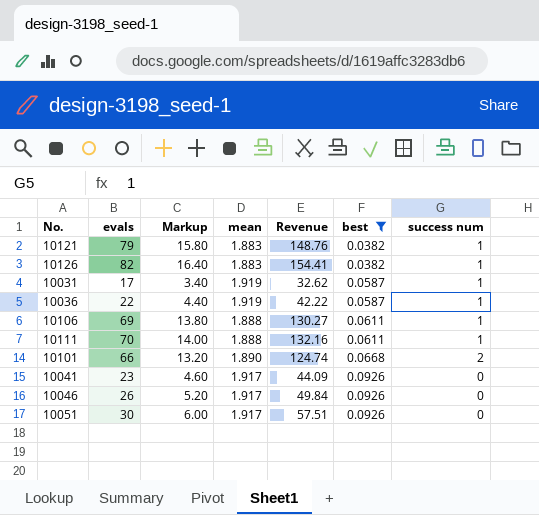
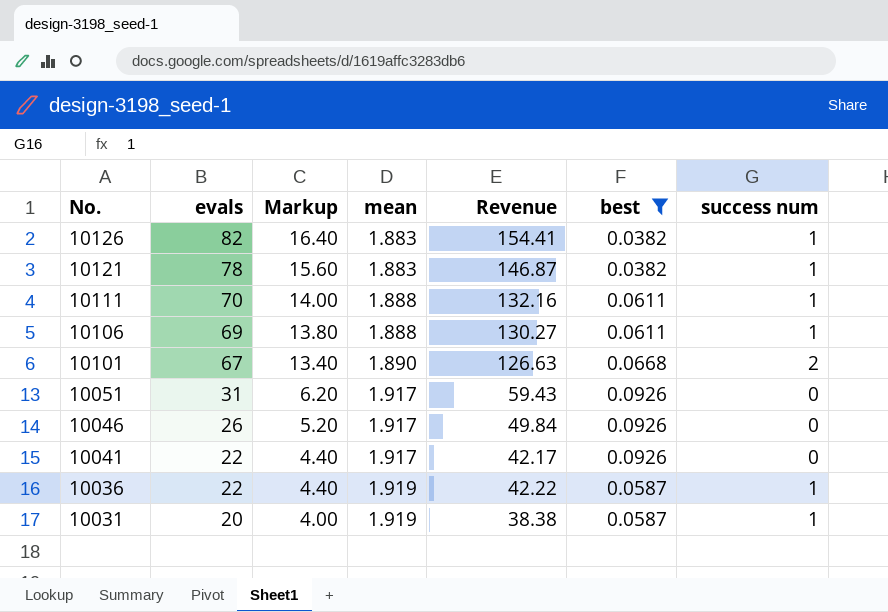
row order: best ascending -> No. descending
10121 | evals: 79 -> 78
10121 | Markup: 15.80 -> 15.60
10121 | Revenue: 148.76 -> 146.87
10101 | evals: 66 -> 67
10101 | Markup: 13.20 -> 13.40
10101 | Revenue: 124.74 -> 126.63
10051 | evals: 30 -> 31
10051 | Markup: 6.00 -> 6.20
10051 | Revenue: 57.51 -> 59.43
10041 | evals: 23 -> 22
10041 | Markup: 4.60 -> 4.40
10041 | Revenue: 44.09 -> 42.17
10031 | evals: 17 -> 20
10031 | Markup: 3.40 -> 4.00
10031 | Revenue: 32.62 -> 38.38

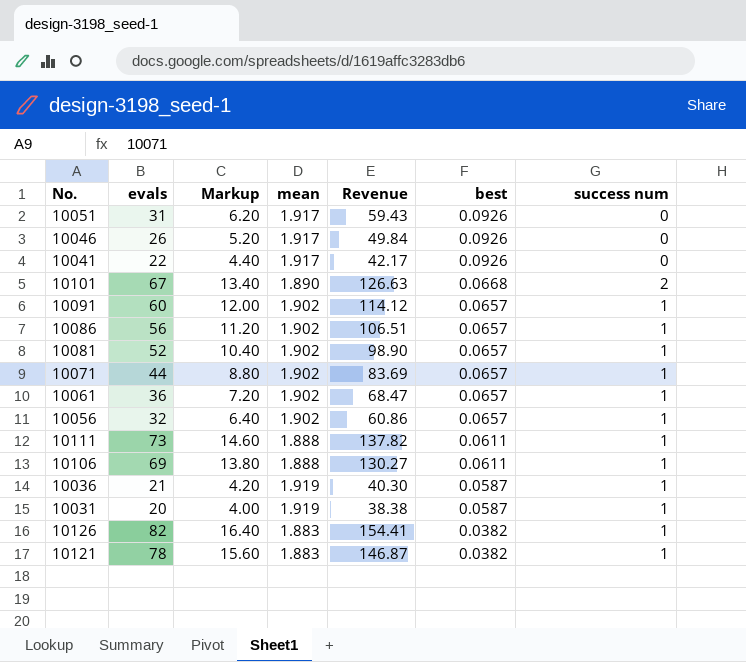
filter: best != 0.0657 -> none
row order: No. descending -> best descending
10111 | evals: 70 -> 73
10111 | Markup: 14.00 -> 14.60
10111 | Revenue: 132.16 -> 137.82
10036 | evals: 22 -> 21
10036 | Markup: 4.40 -> 4.20
10036 | Revenue: 42.22 -> 40.30

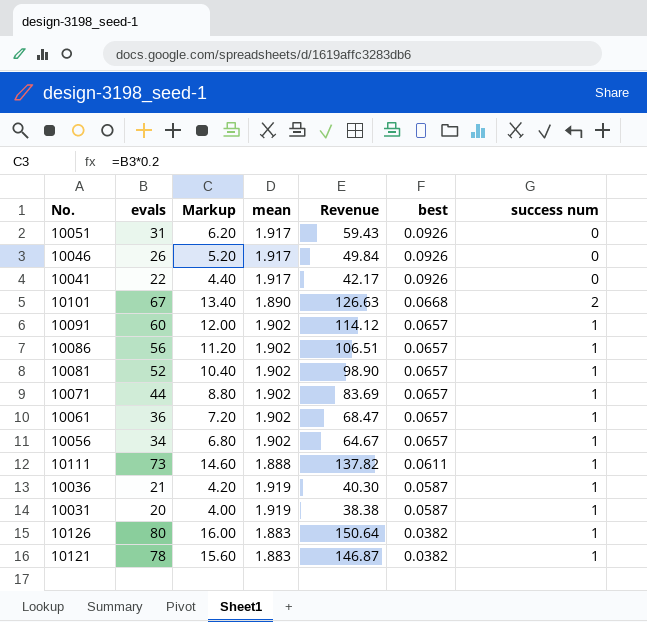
row 10106: 69 | 13.80 | 1.888 | 130.27 | 0.0611 | 1 -> none
10056 | evals: 32 -> 34
10056 | Markup: 6.40 -> 6.80
10056 | Revenue: 60.86 -> 64.67
10126 | evals: 82 -> 80
10126 | Markup: 16.40 -> 16.00
10126 | Revenue: 154.41 -> 150.64

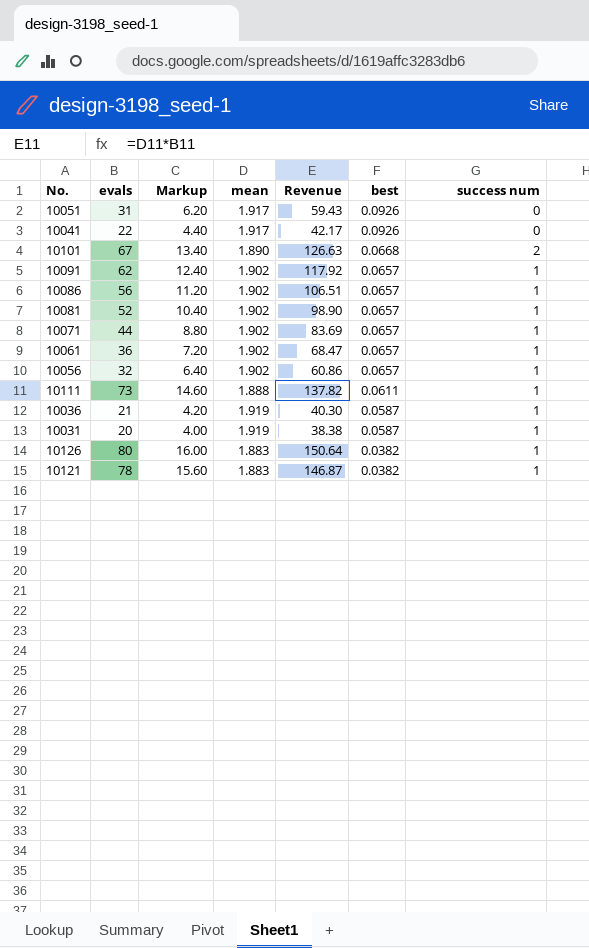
row 10046: 26 | 5.20 | 1.917 | 49.84 | 0.0926 | 0 -> none
10091 | evals: 60 -> 62
10091 | Markup: 12.00 -> 12.40
10091 | Revenue: 114.12 -> 117.92
10056 | evals: 34 -> 32
10056 | Markup: 6.80 -> 6.40
10056 | Revenue: 64.67 -> 60.86

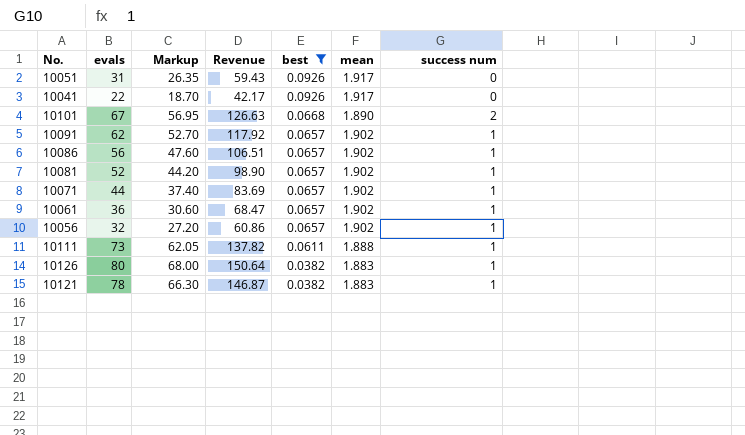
filter: none -> best != 0.0587
column Markup | formula: [evals] * 0.2 -> [evals] * 0.85
column mean | position: 4 -> 6

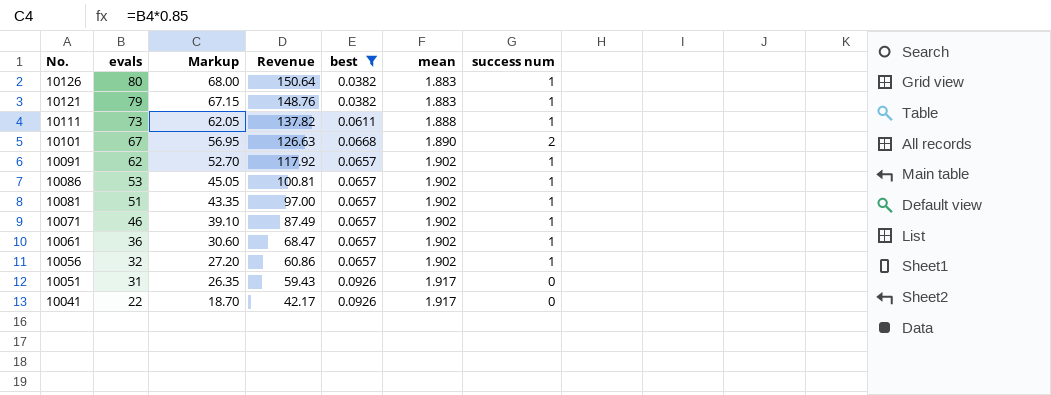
row order: best descending -> No. descending
10121 | evals: 78 -> 79
10121 | Markup: 66.30 -> 67.15
10121 | Revenue: 146.87 -> 148.76
10086 | evals: 56 -> 53
10086 | Markup: 47.60 -> 45.05
10086 | Revenue: 106.51 -> 100.81
10081 | evals: 52 -> 51
10081 | Markup: 44.20 -> 43.35
10081 | Revenue: 98.90 -> 97.00
10071 | evals: 44 -> 46
10071 | Markup: 37.40 -> 39.10
10071 | Revenue: 83.69 -> 87.49

